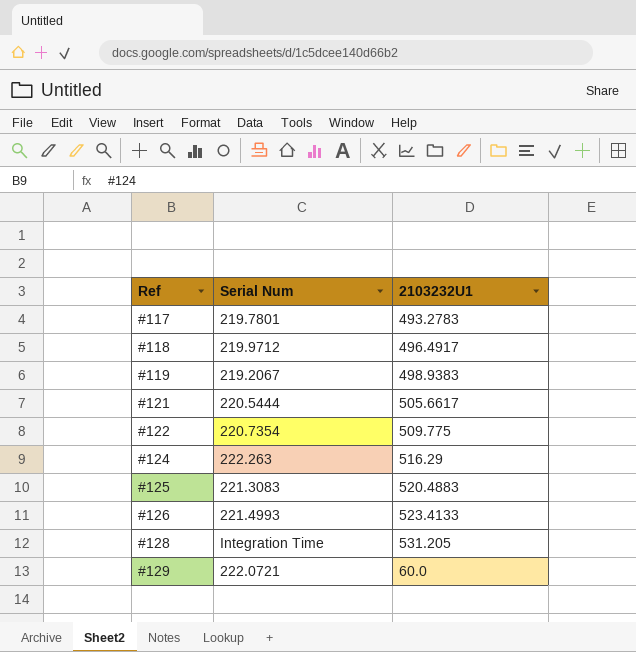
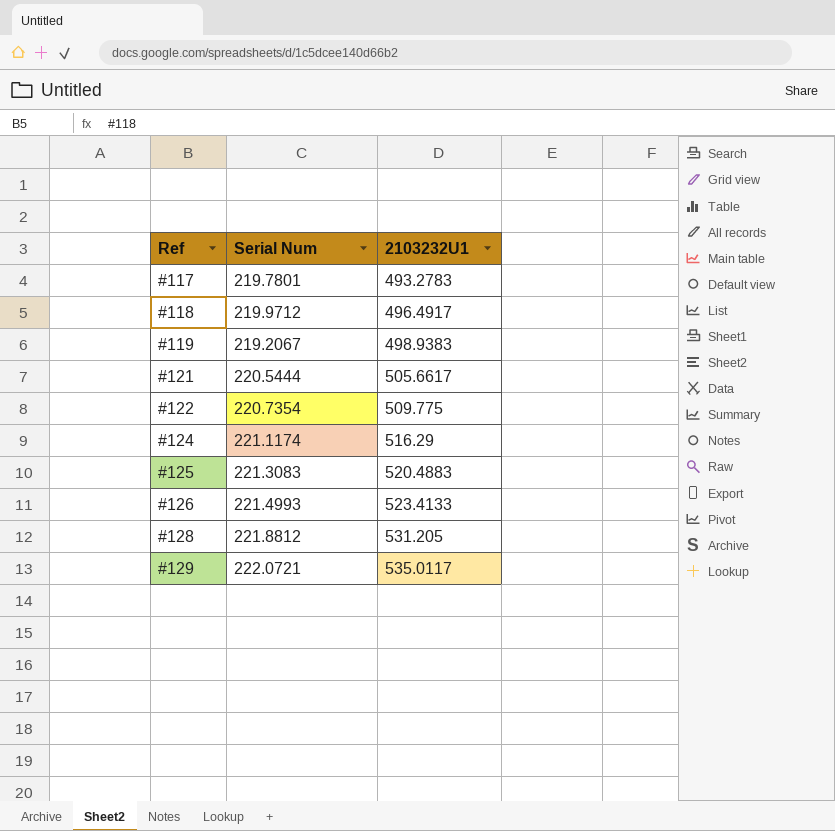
#124 | Serial Num: 222.263 -> 221.1174
#128 | Serial Num: Integration Time -> 221.8812
#129 | 2103232U1: 60.0 -> 535.0117

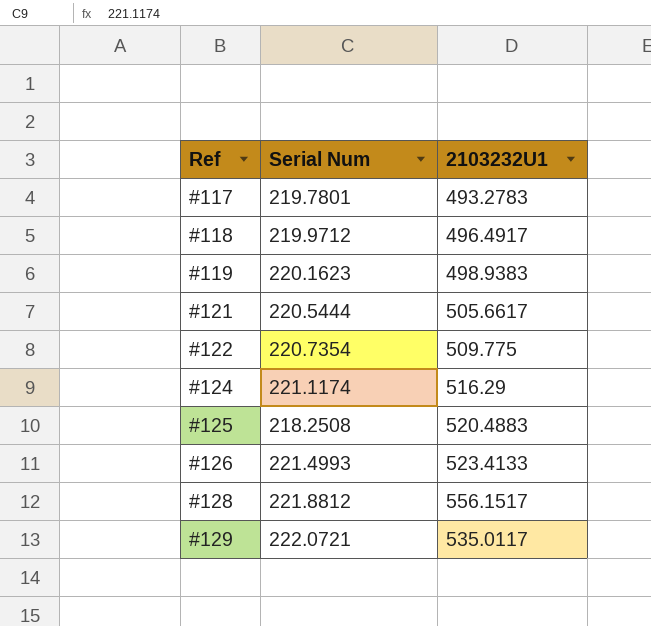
#119 | Serial Num: 219.2067 -> 220.1623
#125 | Serial Num: 221.3083 -> 218.2508
#128 | 2103232U1: 531.205 -> 556.1517

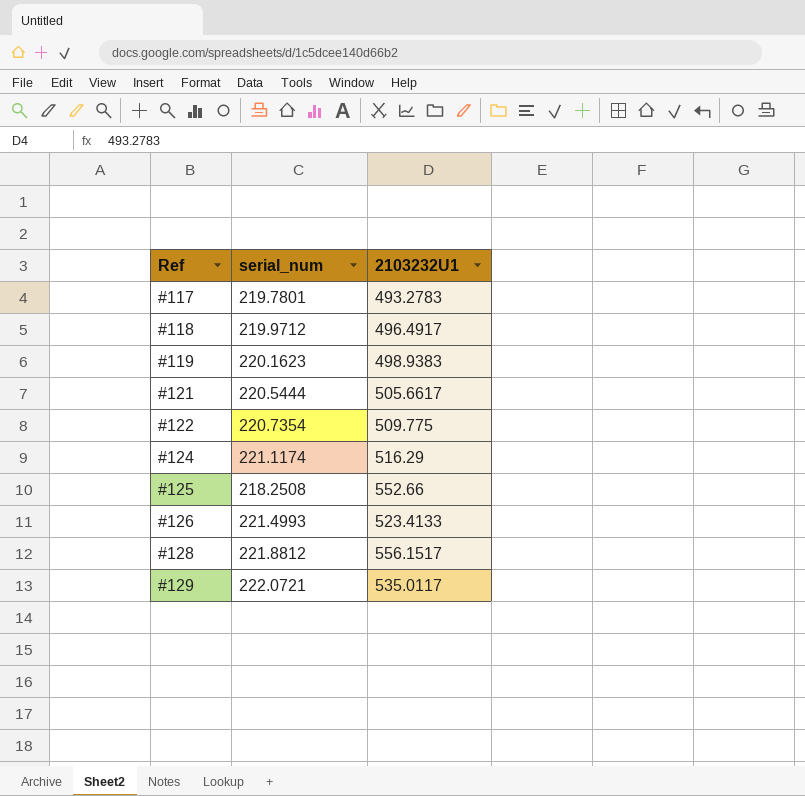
column name: Serial Num -> serial_num
#125 | 2103232U1: 520.4883 -> 552.66

